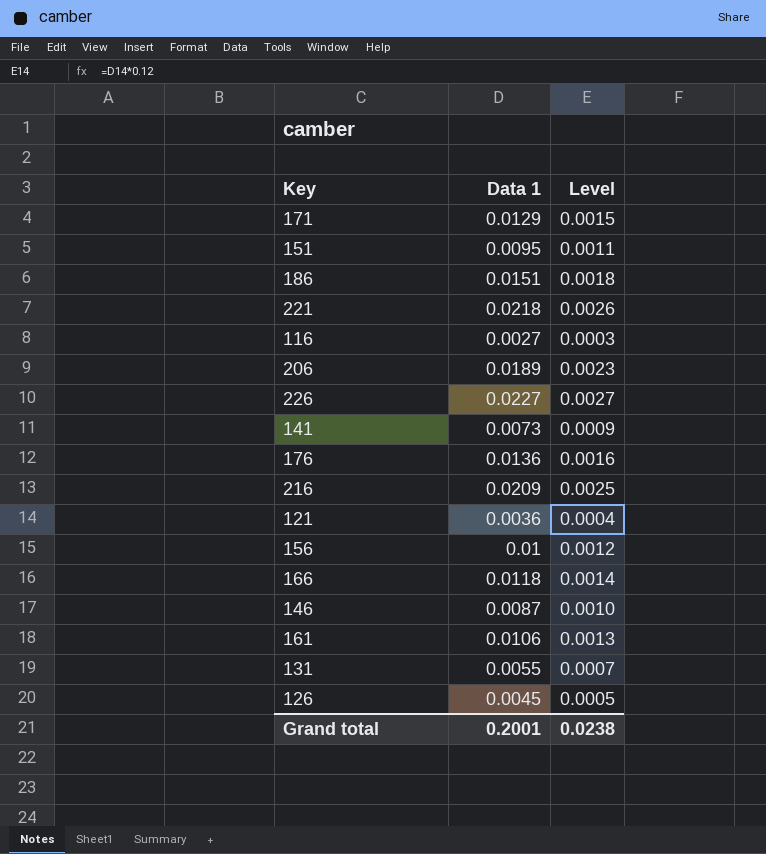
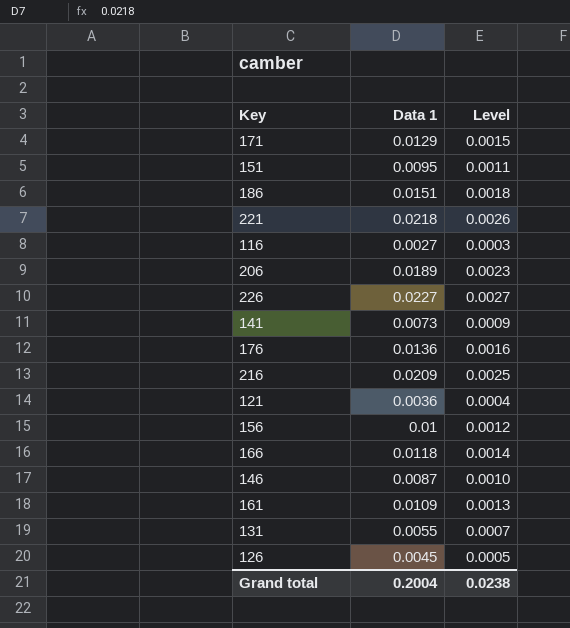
161 | Data 1: 0.0106 -> 0.0109
Grand total | Data 1: 0.2001 -> 0.2004

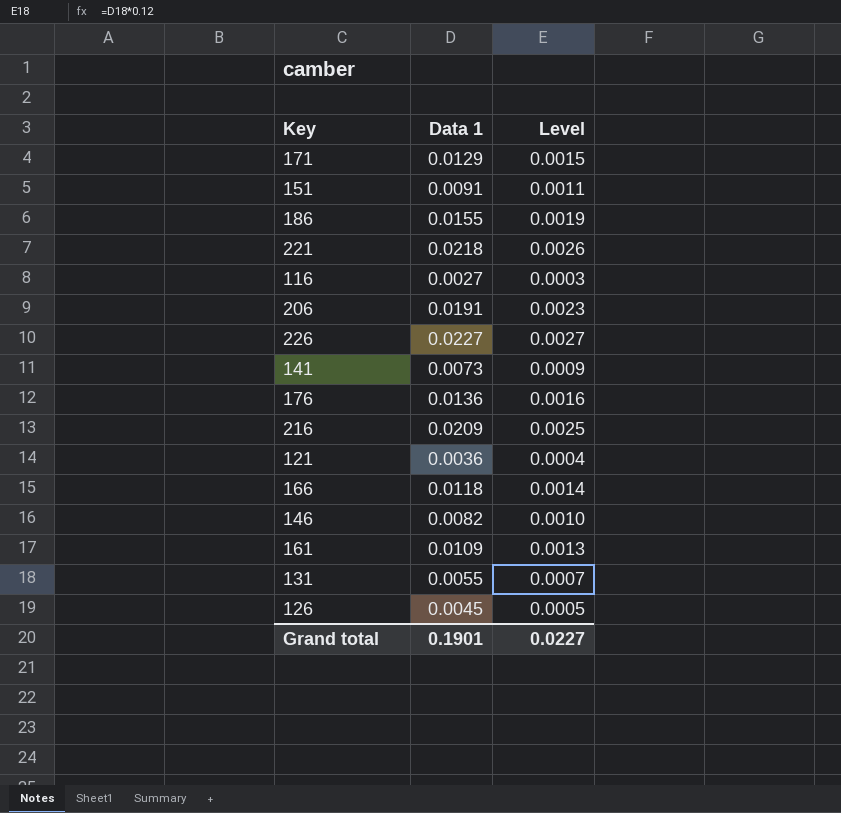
row 156: 0.01 | 0.0012 -> none
151 | Data 1: 0.0095 -> 0.0091
186 | Data 1: 0.0151 -> 0.0155
186 | Level: 0.0018 -> 0.0019
206 | Data 1: 0.0189 -> 0.0191
146 | Data 1: 0.0087 -> 0.0082
Grand total | Data 1: 0.2004 -> 0.1901
Grand total | Level: 0.0238 -> 0.0227

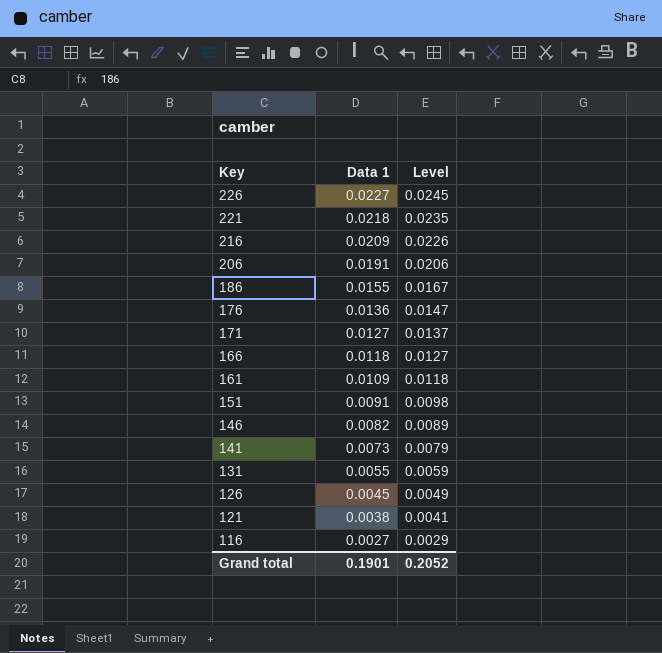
row order: none -> Key descending
column Level | formula: [Data 1] * 0.12 -> [Data 1] * 1.08
171 | Data 1: 0.0129 -> 0.0127
121 | Data 1: 0.0036 -> 0.0038
Grand total | Level: 0.0227 -> 0.2052

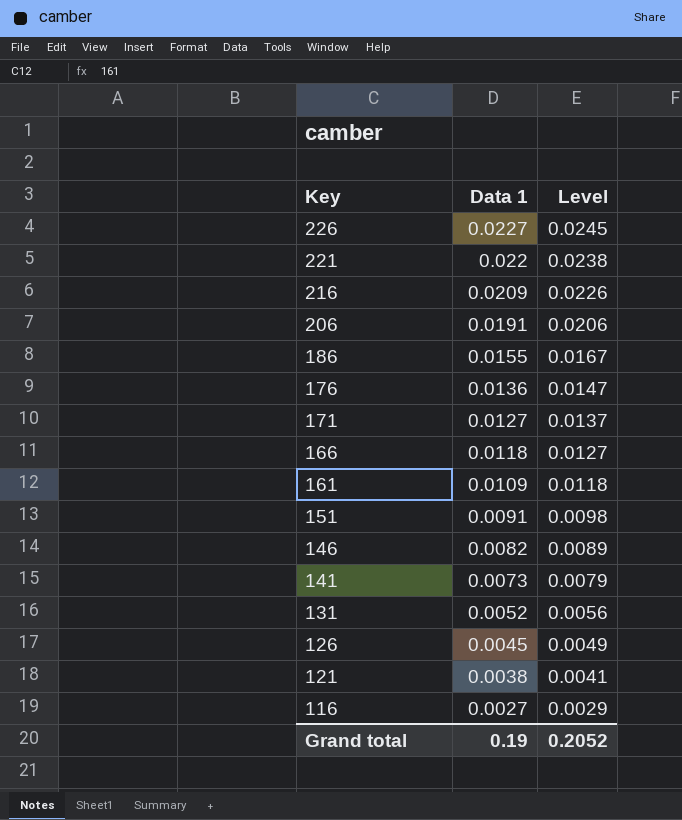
221 | Data 1: 0.0218 -> 0.022
221 | Level: 0.0235 -> 0.0238
131 | Data 1: 0.0055 -> 0.0052
131 | Level: 0.0059 -> 0.0056
Grand total | Data 1: 0.1901 -> 0.19

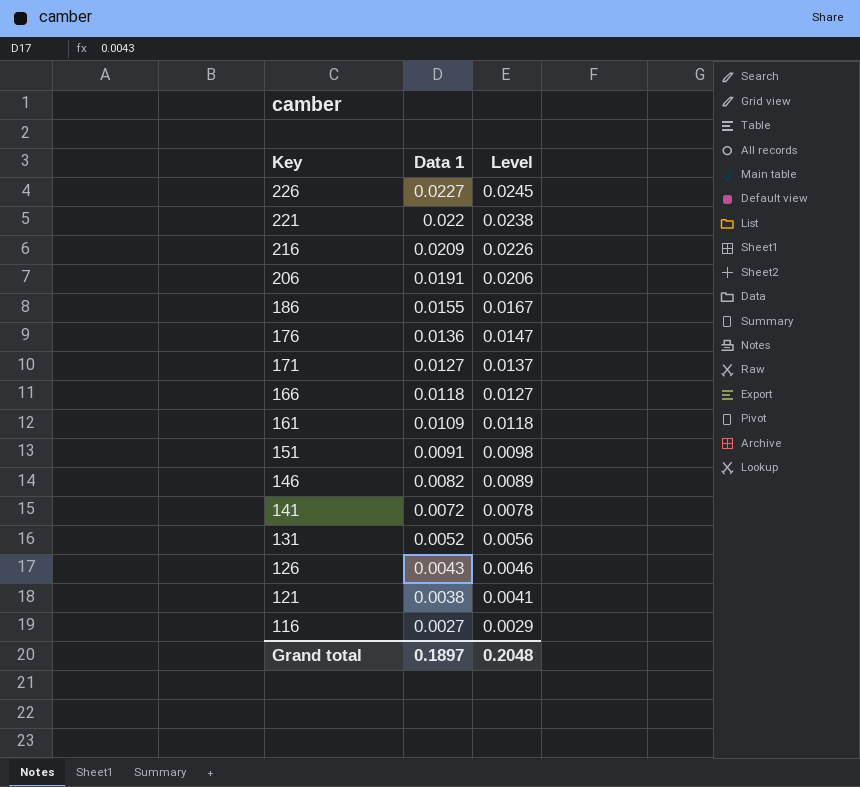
141 | Data 1: 0.0073 -> 0.0072
141 | Level: 0.0079 -> 0.0078
126 | Data 1: 0.0045 -> 0.0043
126 | Level: 0.0049 -> 0.0046
Grand total | Data 1: 0.19 -> 0.1897
Grand total | Level: 0.2052 -> 0.2048

